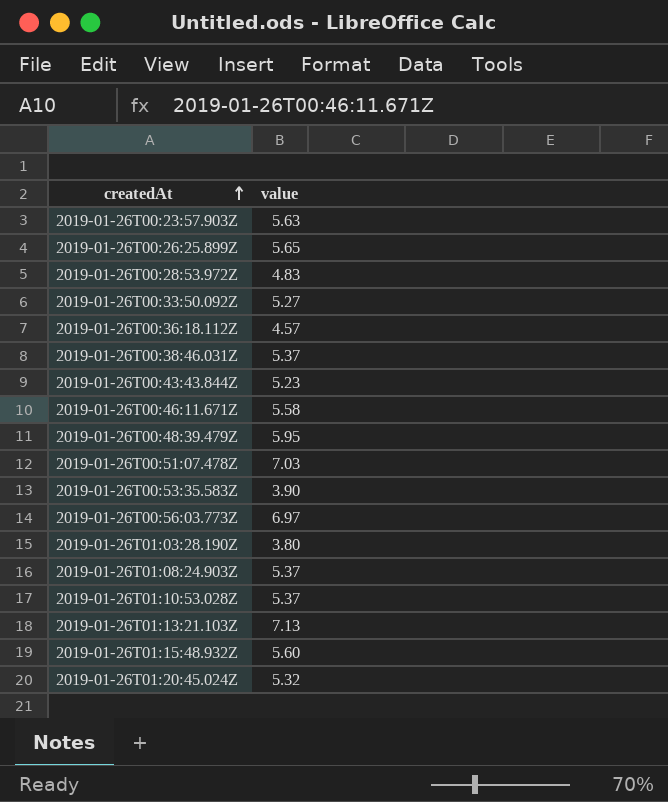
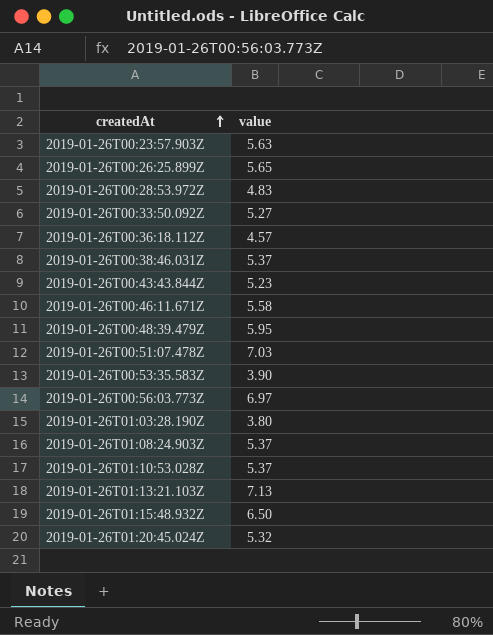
2019-01-26T01:15:48.932Z | value: 5.60 -> 6.50

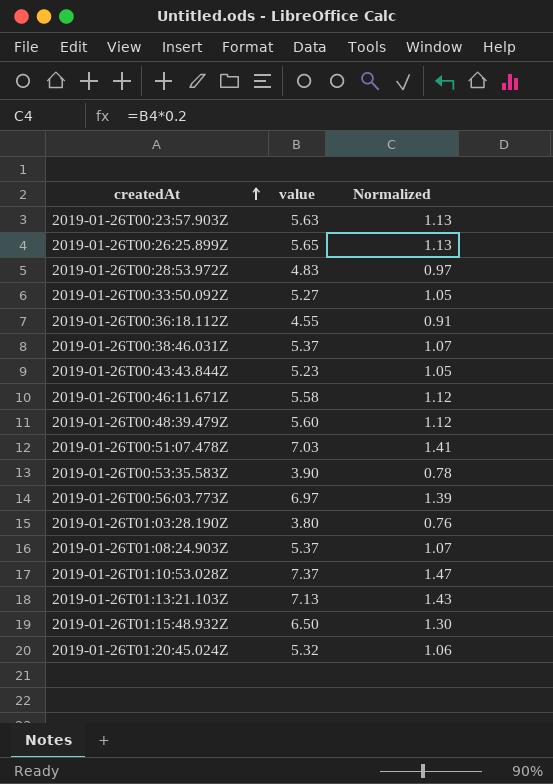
column Normalized | formula: none -> [value] * 0.2
2019-01-26T00:36:18.112Z | value: 4.57 -> 4.55
2019-01-26T00:48:39.479Z | value: 5.95 -> 5.60
2019-01-26T01:10:53.028Z | value: 5.37 -> 7.37

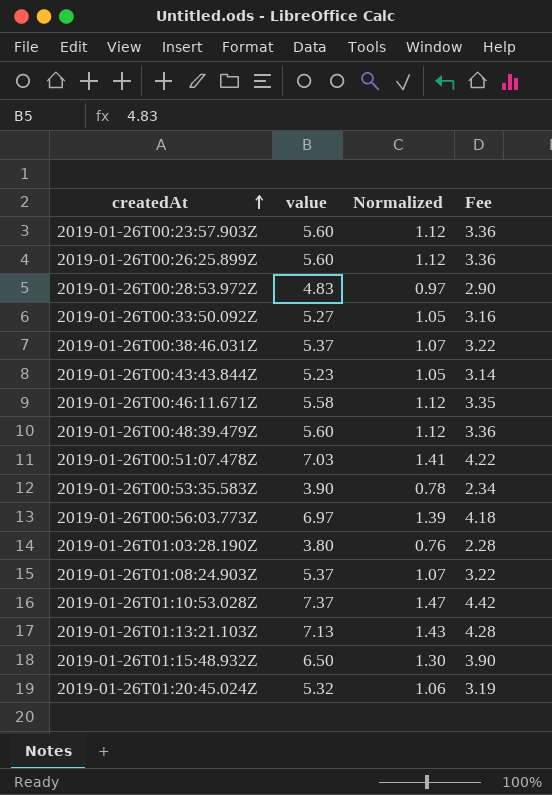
column Fee | formula: none -> [value] * 0.6
row 2019-01-26T00:36:18.112Z: 4.55 | 0.91 -> none
2019-01-26T00:23:57.903Z | value: 5.63 -> 5.60
2019-01-26T00:23:57.903Z | Normalized: 1.13 -> 1.12
2019-01-26T00:26:25.899Z | value: 5.65 -> 5.60
2019-01-26T00:26:25.899Z | Normalized: 1.13 -> 1.12

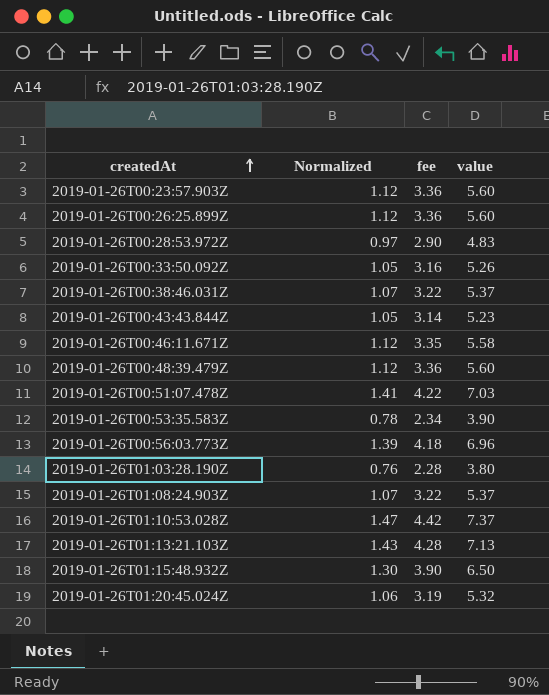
column name: Fee -> fee
column value | position: 2 -> 4
2019-01-26T00:33:50.092Z | value: 5.27 -> 5.26
2019-01-26T00:56:03.773Z | value: 6.97 -> 6.96

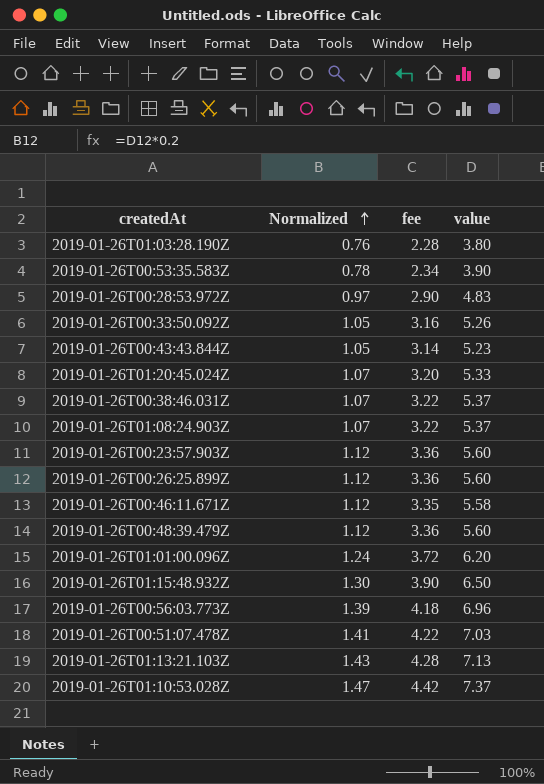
row order: createdAt ascending -> Normalized ascending
2019-01-26T01:20:45.024Z | Normalized: 1.06 -> 1.07
2019-01-26T01:20:45.024Z | fee: 3.19 -> 3.20
2019-01-26T01:20:45.024Z | value: 5.32 -> 5.33
row 2019-01-26T01:01:00.096Z: none -> 1.24 | 3.72 | 6.20

